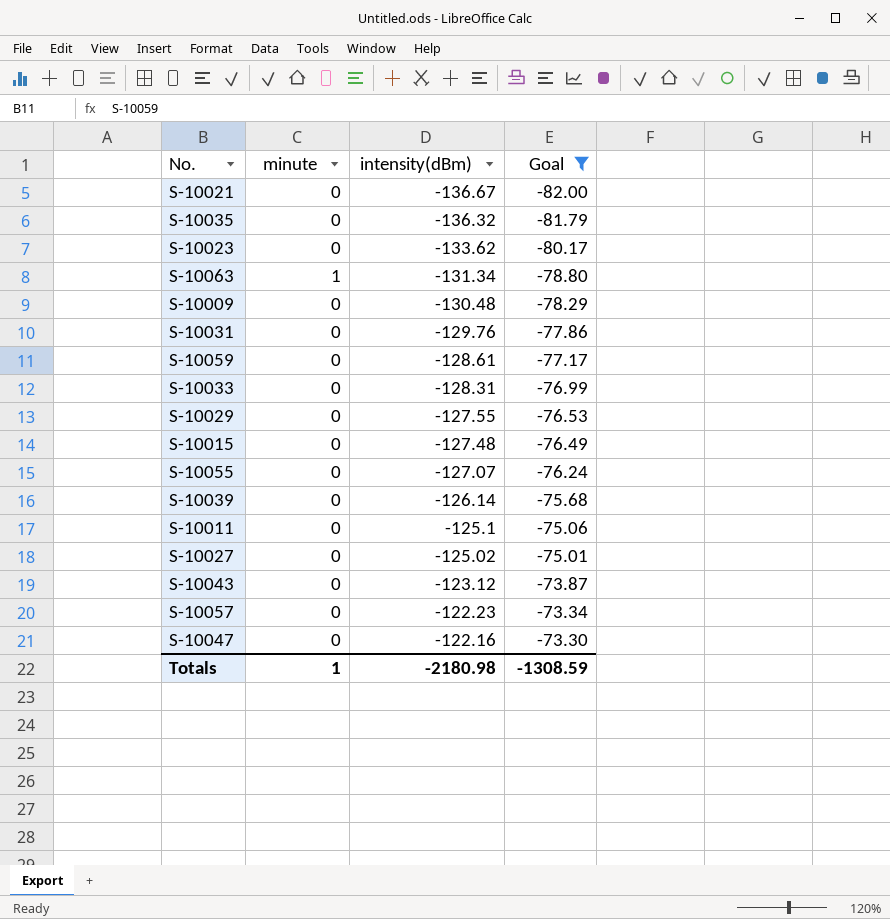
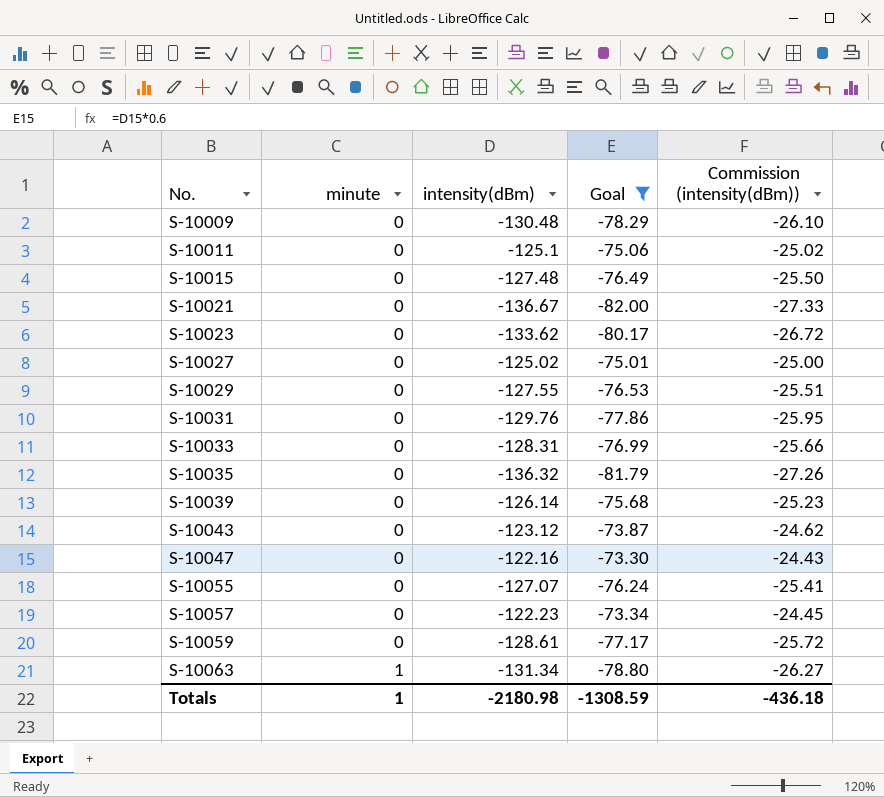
row order: intensity(dBm) ascending -> No. ascending
column Commission (intensity(dBm)) | formula: none -> [intensity(dBm)] * 0.2

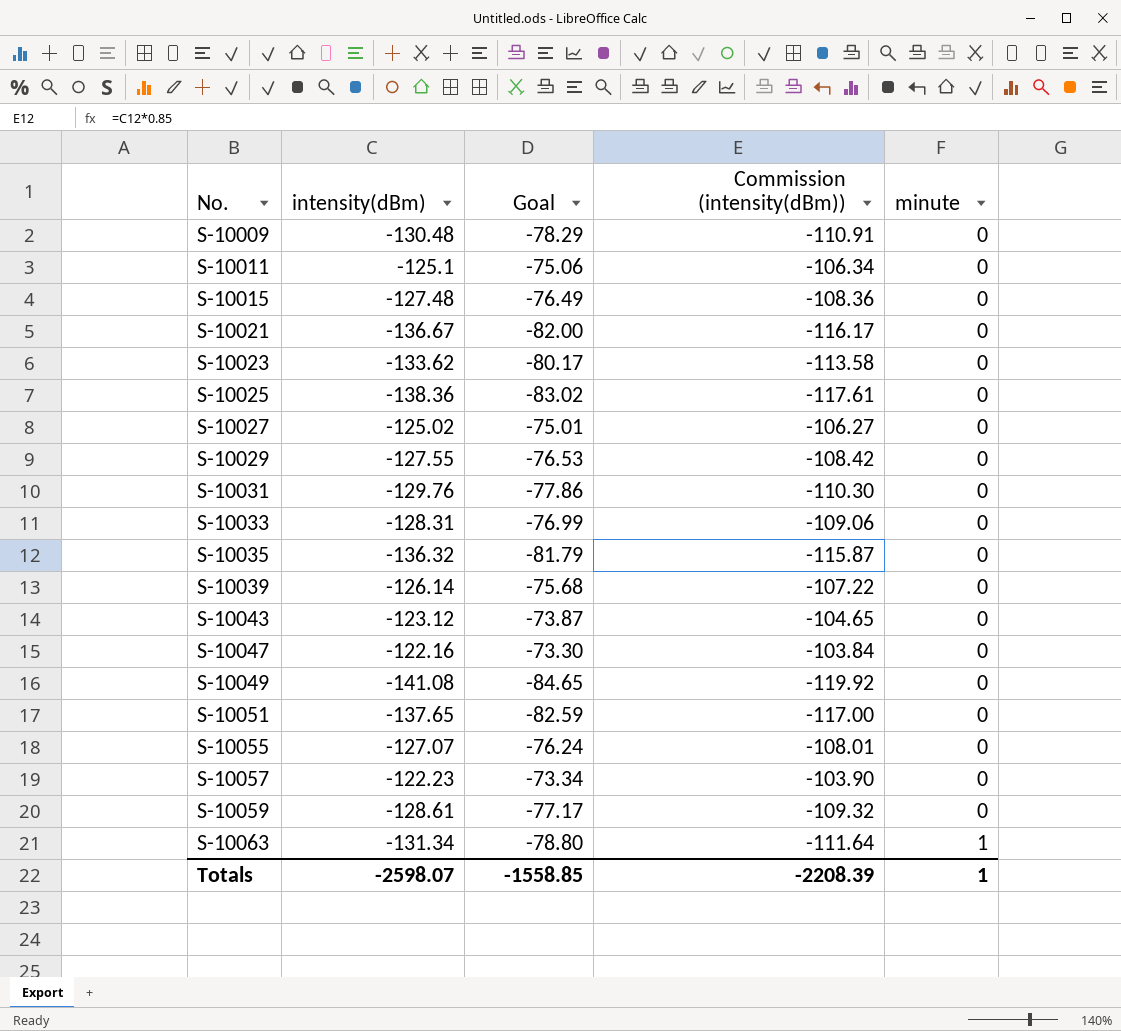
filter: Goal >= -82.00 -> none
column Commission (intensity(dBm)) | formula: [intensity(dBm)] * 0.2 -> [intensity(dBm)] * 0.85
column minute | position: 2 -> 5
Totals | intensity(dBm): -2180.98 -> -2598.07
Totals | Goal: -1308.59 -> -1558.85
Totals | Commission (intensity(dBm)): -436.18 -> -2208.39

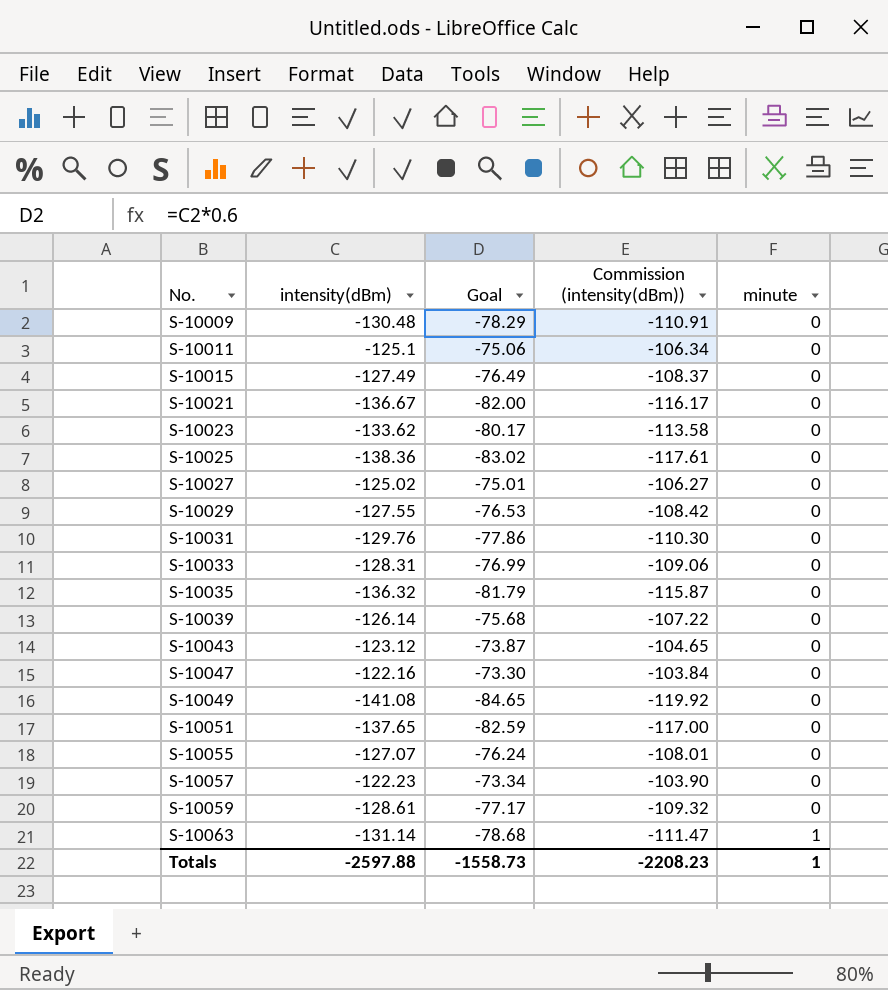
S-10015 | intensity(dBm): -127.48 -> -127.49
S-10015 | Commission (intensity(dBm)): -108.36 -> -108.37
S-10063 | intensity(dBm): -131.34 -> -131.14
S-10063 | Goal: -78.80 -> -78.68
S-10063 | Commission (intensity(dBm)): -111.64 -> -111.47
Totals | intensity(dBm): -2598.07 -> -2597.88
Totals | Goal: -1558.85 -> -1558.73
Totals | Commission (intensity(dBm)): -2208.39 -> -2208.23

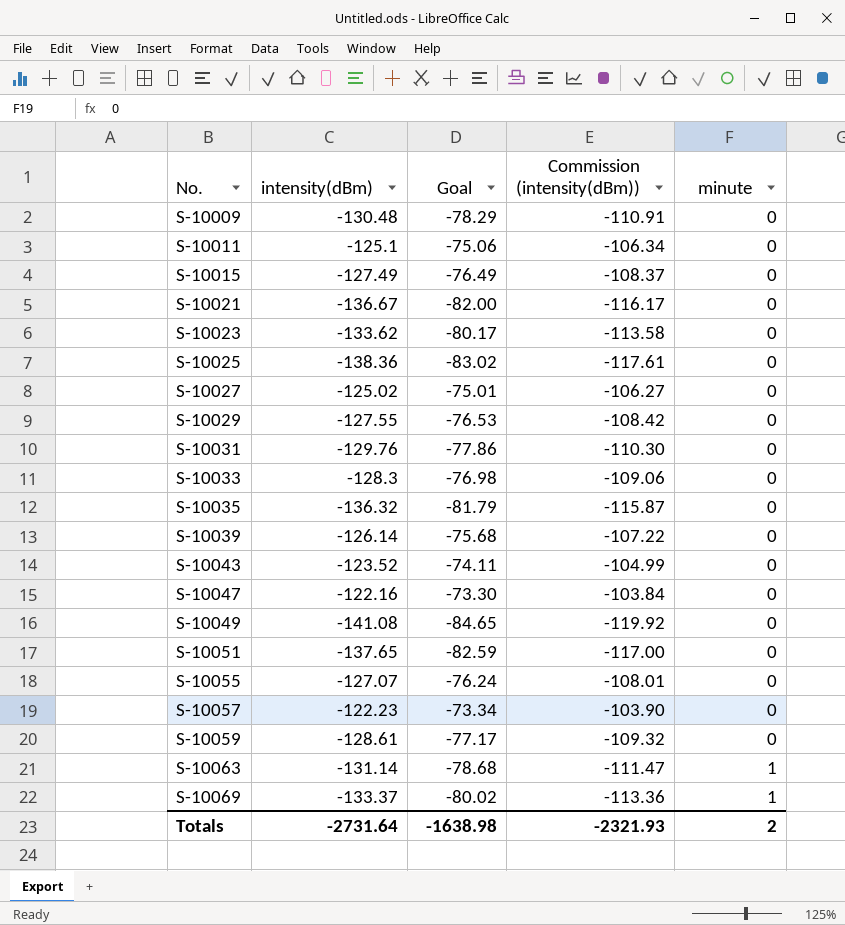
S-10033 | intensity(dBm): -128.31 -> -128.3
S-10033 | Goal: -76.99 -> -76.98
S-10043 | intensity(dBm): -123.12 -> -123.52
S-10043 | Goal: -73.87 -> -74.11
S-10043 | Commission (intensity(dBm)): -104.65 -> -104.99
row S-10069: none -> -133.37 | -80.02 | -113.36 | 1
Totals | intensity(dBm): -2597.88 -> -2731.64
Totals | Goal: -1558.73 -> -1638.98
Totals | Commission (intensity(dBm)): -2208.23 -> -2321.93
Totals | minute: 1 -> 2

